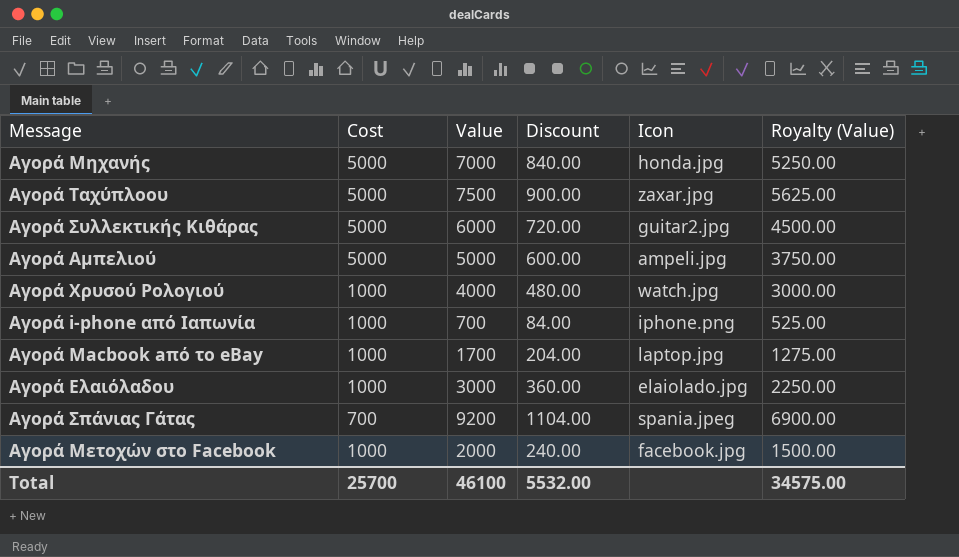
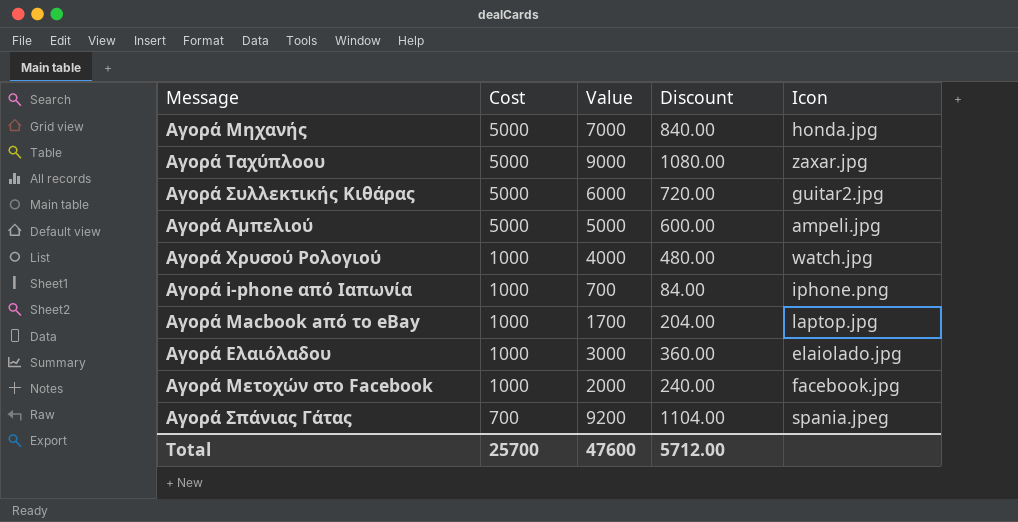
row order: none -> Cost descending
column Royalty (Value) | formula: [Value] * 0.75 -> none
Αγορά Ταχύπλοου | Value: 7500 -> 9000
Αγορά Ταχύπλοου | Discount: 900.00 -> 1080.00
Total | Value: 46100 -> 47600
Total | Discount: 5532.00 -> 5712.00

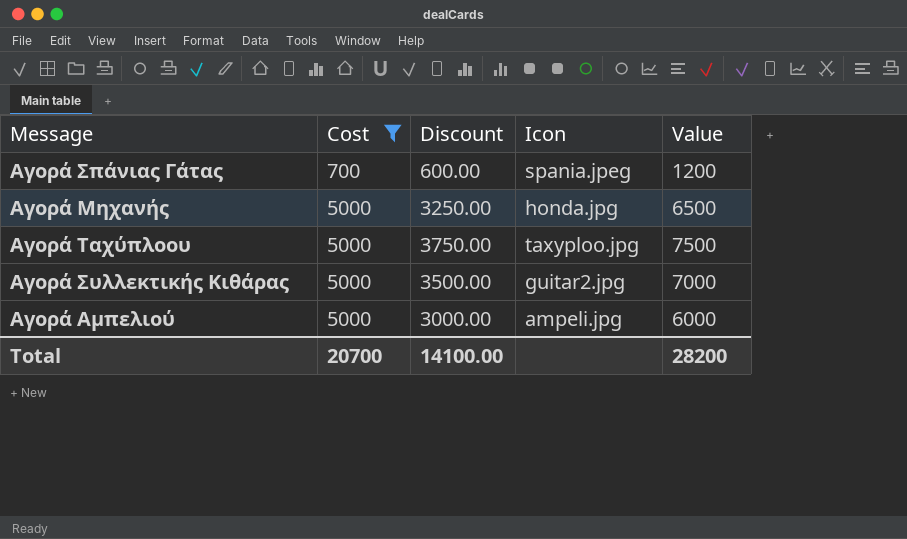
filter: none -> Cost != 1000
row order: Cost descending -> Cost ascending
column Discount | formula: [Value] * 0.12 -> [Value] * 0.5
column Value | position: 3 -> 5
Αγορά Σπάνιας Γάτας | Value: 9200 -> 1200
Αγορά Μηχανής | Value: 7000 -> 6500
Αγορά Ταχύπλοου | Icon: zaxar.jpg -> taxyploo.jpg
Αγορά Ταχύπλοου | Value: 9000 -> 7500
Αγορά Συλλεκτικής Κιθάρας | Value: 6000 -> 7000
Αγορά Αμπελιού | Value: 5000 -> 6000
Total | Cost: 25700 -> 20700
Total | Discount: 5712.00 -> 14100.00
Total | Value: 47600 -> 28200

